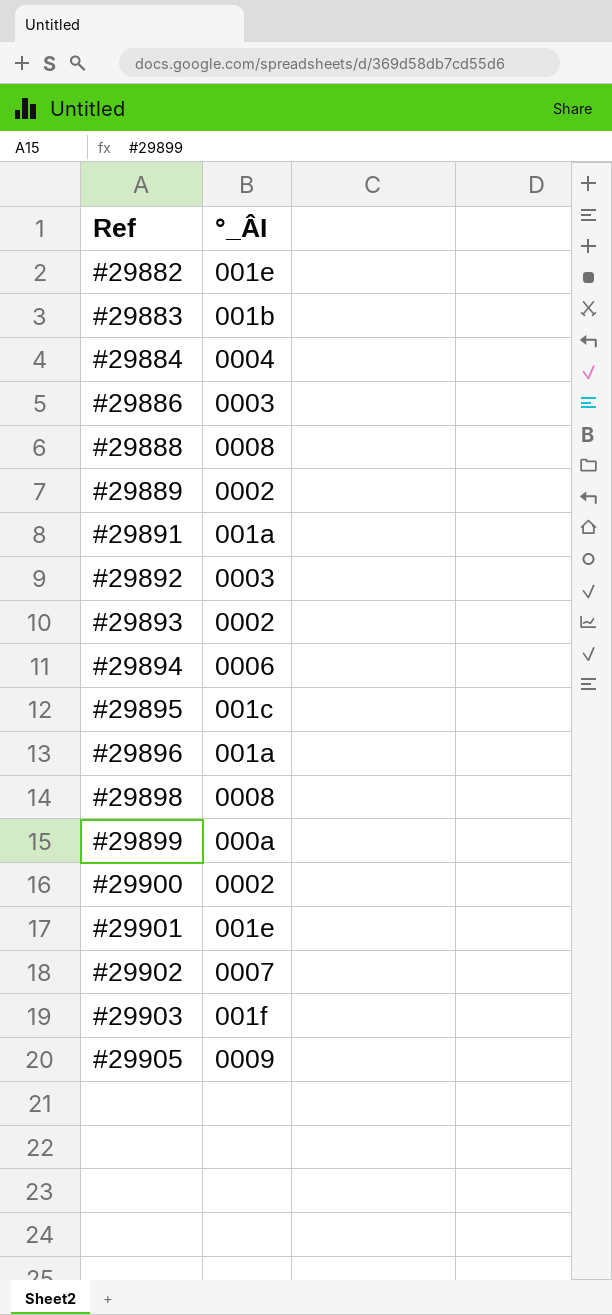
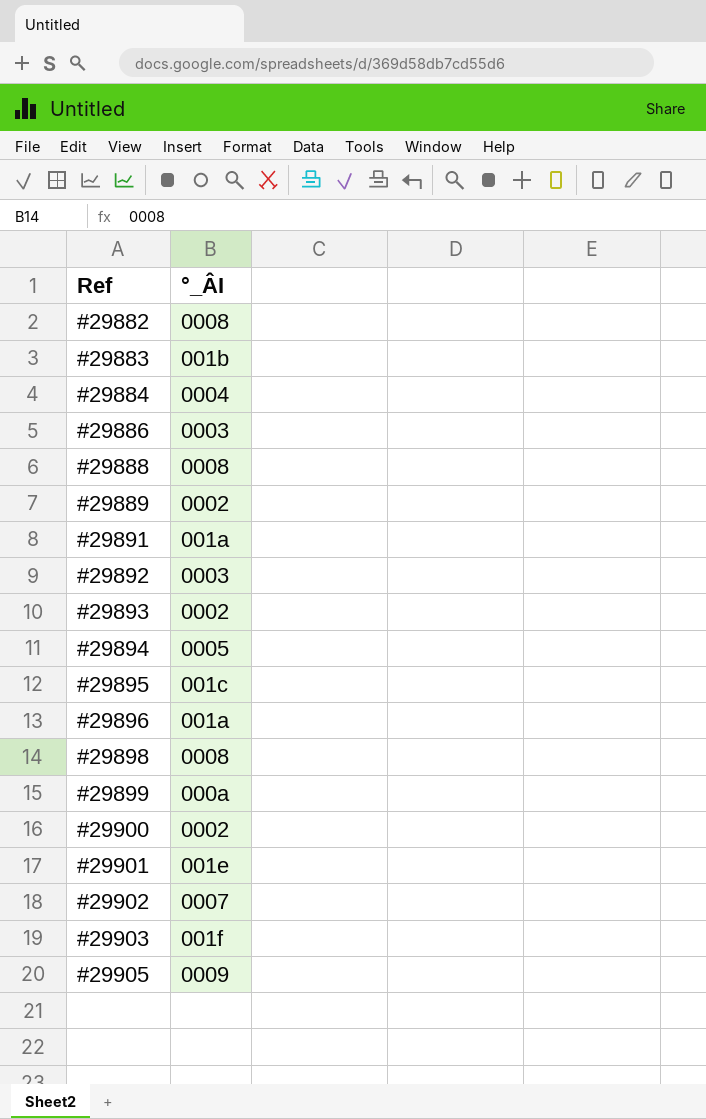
#29882 | °_ÂI: 001e -> 0008
#29894 | °_ÂI: 0006 -> 0005

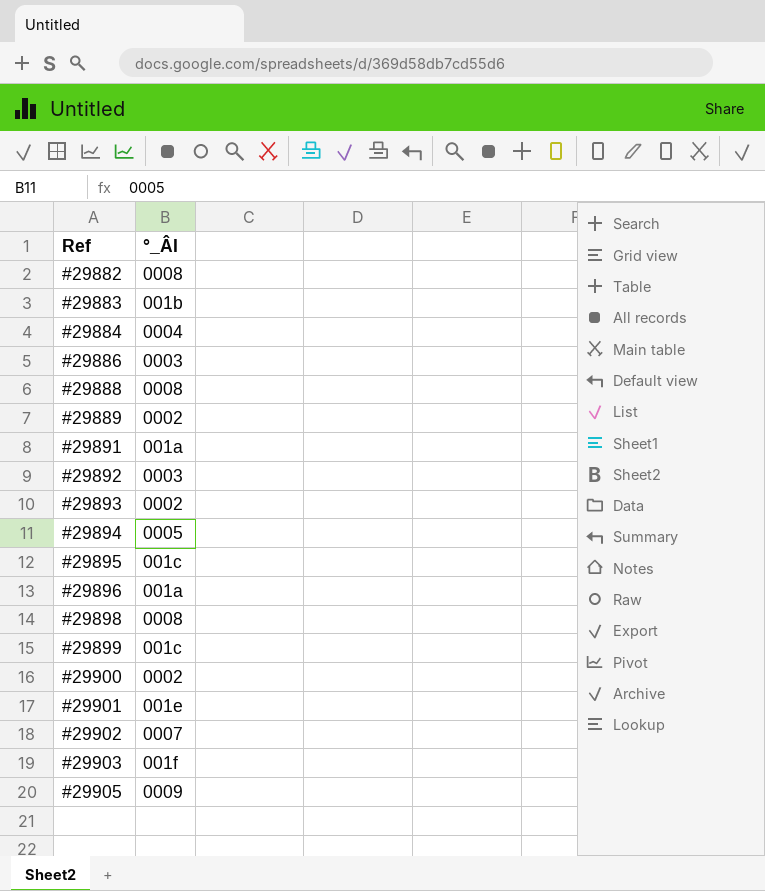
#29899 | °_ÂI: 000a -> 001c

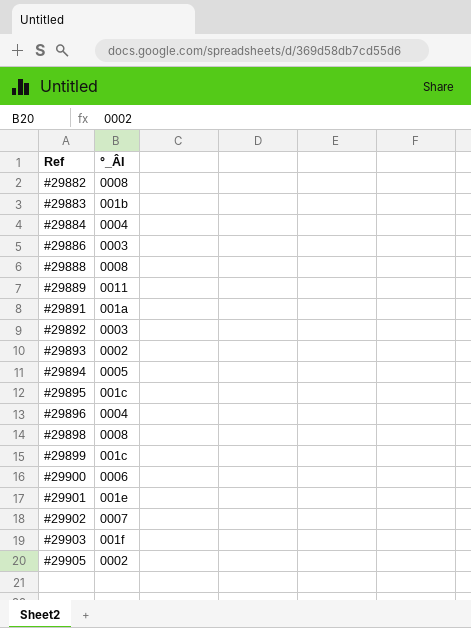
#29889 | °_ÂI: 0002 -> 0011
#29896 | °_ÂI: 001a -> 0004
#29900 | °_ÂI: 0002 -> 0006
#29905 | °_ÂI: 0009 -> 0002

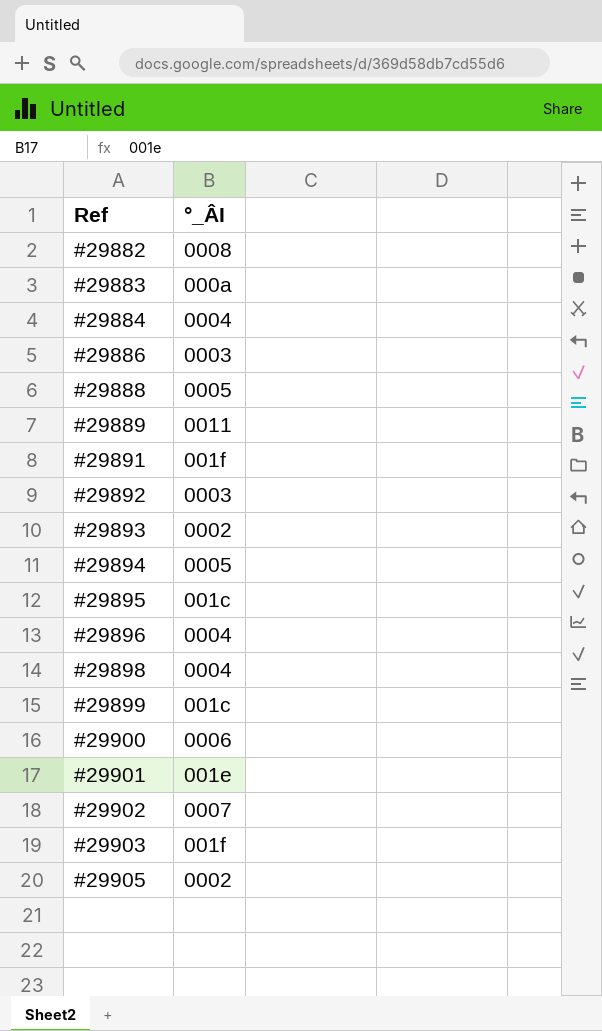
#29883 | °_ÂI: 001b -> 000a
#29888 | °_ÂI: 0008 -> 0005
#29891 | °_ÂI: 001a -> 001f
#29898 | °_ÂI: 0008 -> 0004

